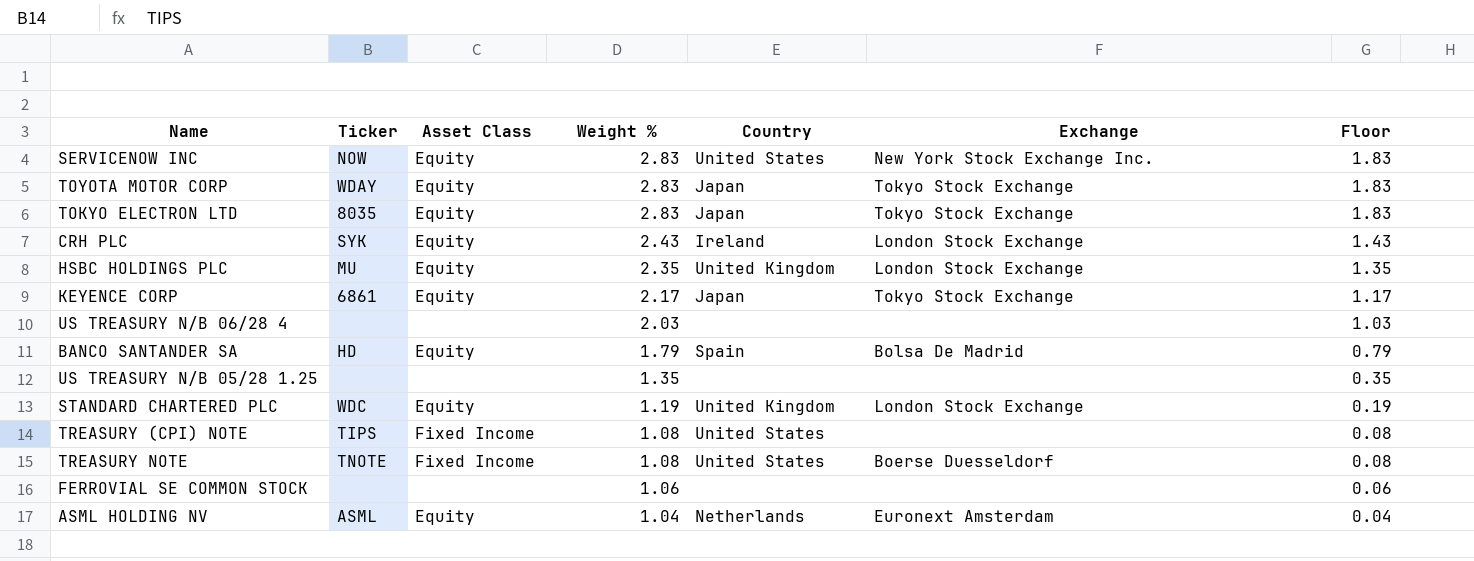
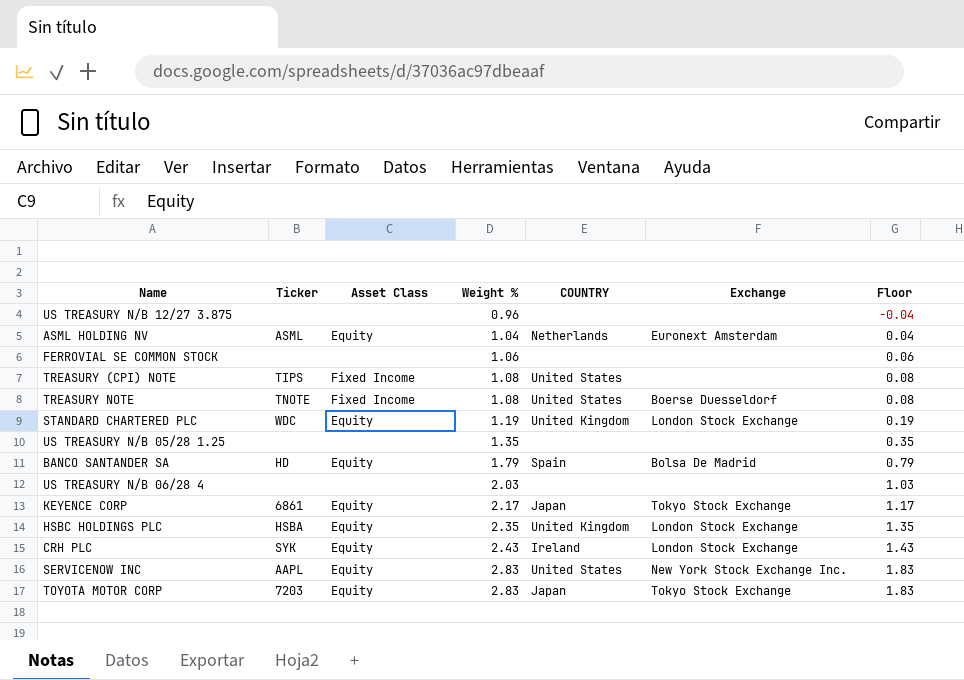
row order: Weight % descending -> Weight % ascending
column name: Country -> COUNTRY
row TOKYO ELECTRON LTD: 8035 | Equity | 2.83 | Japan | Tokyo Stock Exchange | 1.83 -> none
row US TREASURY N/B 12/27 3.875: none -> none | none | 0.96 | none | none | -0.04
HSBC HOLDINGS PLC | Ticker: MU -> HSBA
SERVICENOW INC | Ticker: NOW -> AAPL
TOYOTA MOTOR CORP | Ticker: WDAY -> 7203

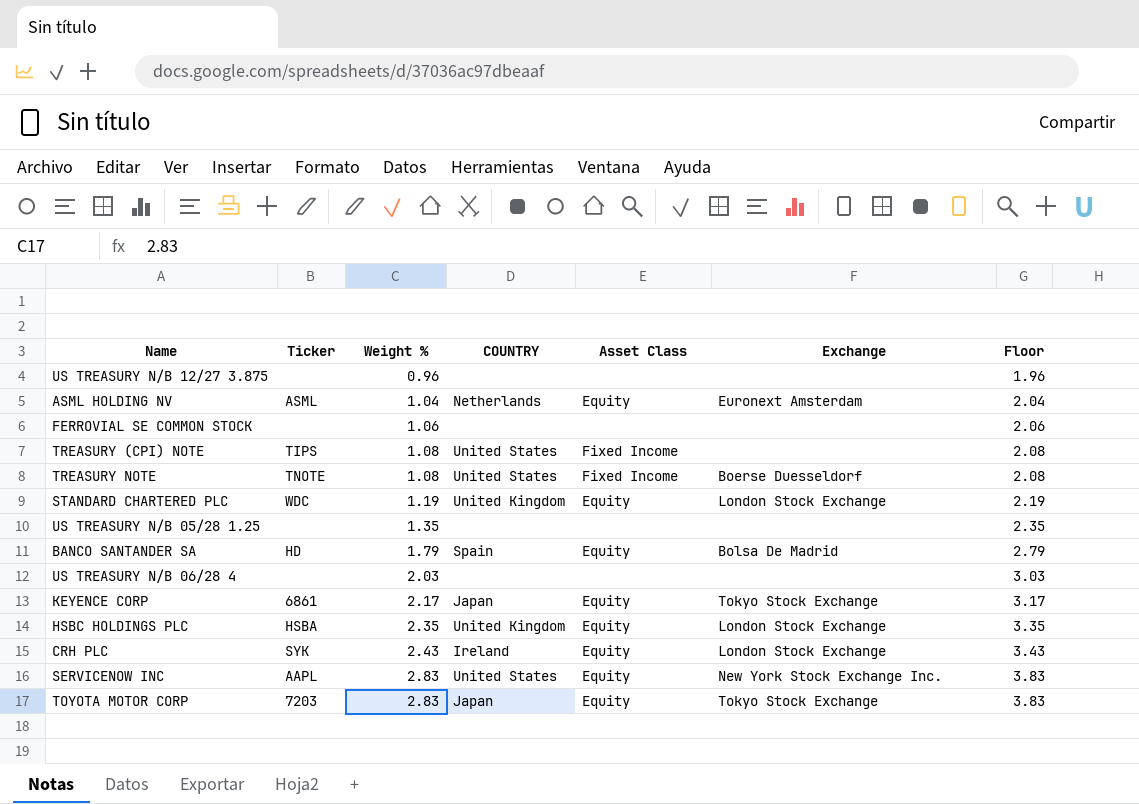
column Asset Class | position: 3 -> 5
column Floor | formula: [Weight %] - 1 -> [Weight %] + 1

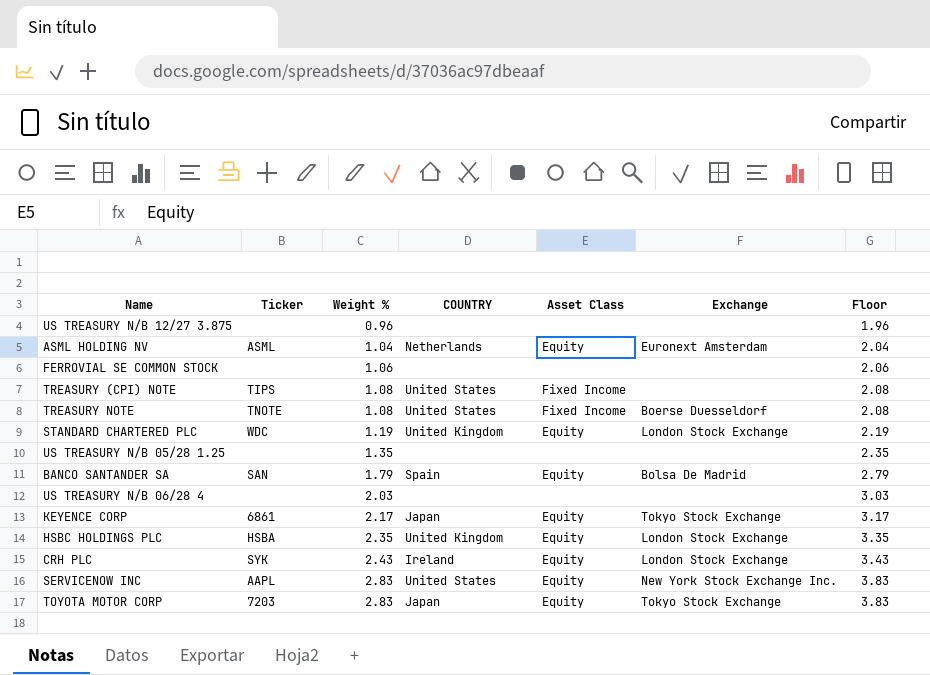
BANCO SANTANDER SA | Ticker: HD -> SAN

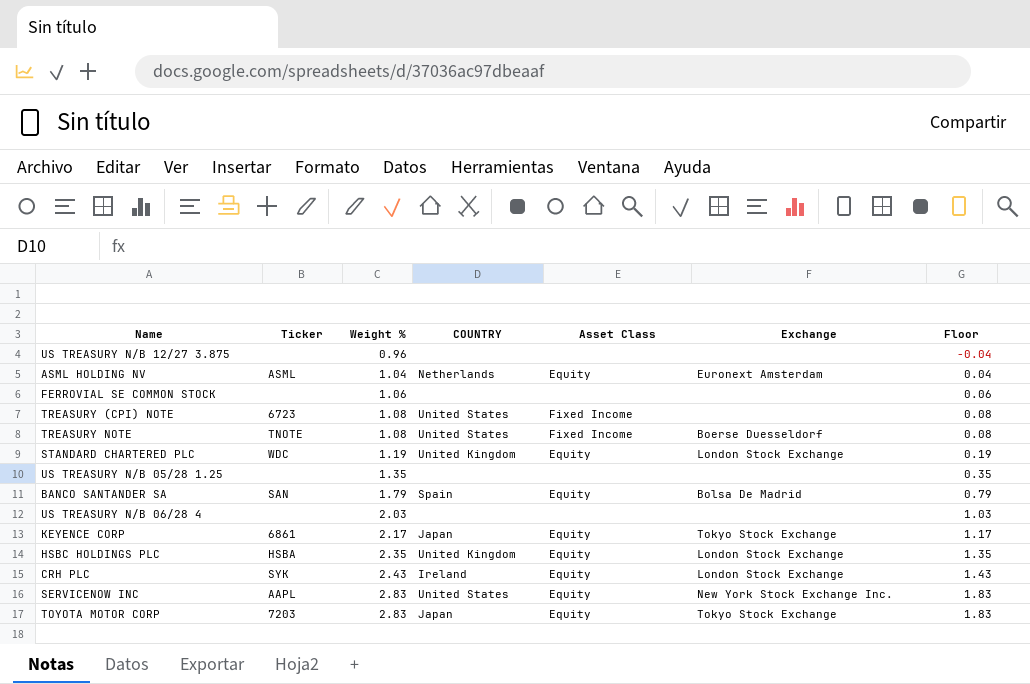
column Floor | formula: [Weight %] + 1 -> [Weight %] - 1
TREASURY (CPI) NOTE | Ticker: TIPS -> 6723

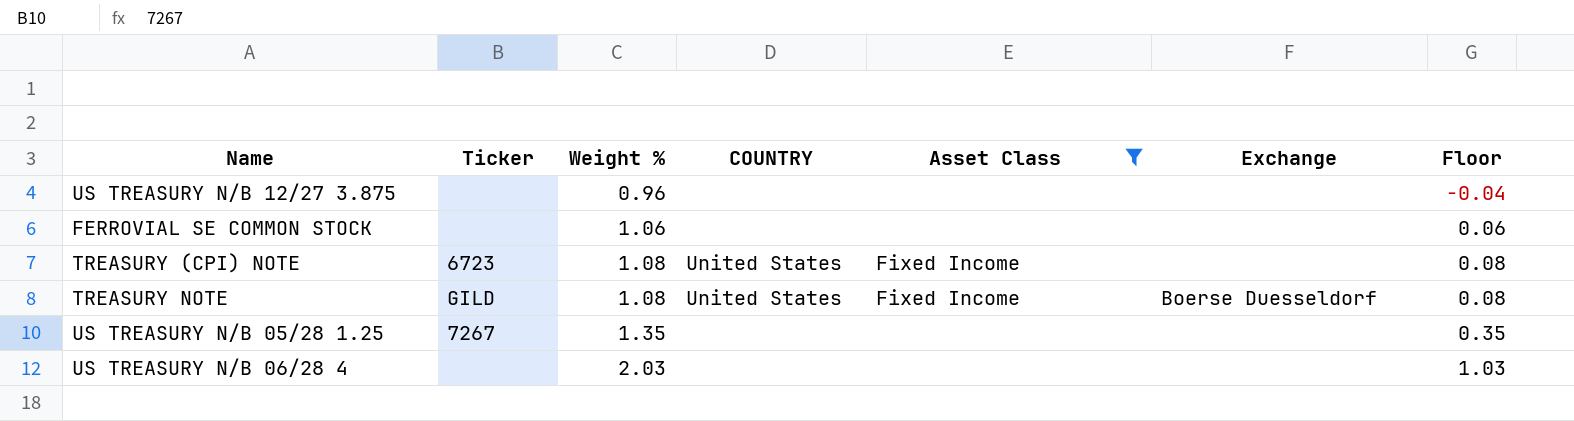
filter: none -> Asset Class != Equity
TREASURY NOTE | Ticker: TNOTE -> GILD
US TREASURY N/B 05/28 1.25 | Ticker: none -> 7267

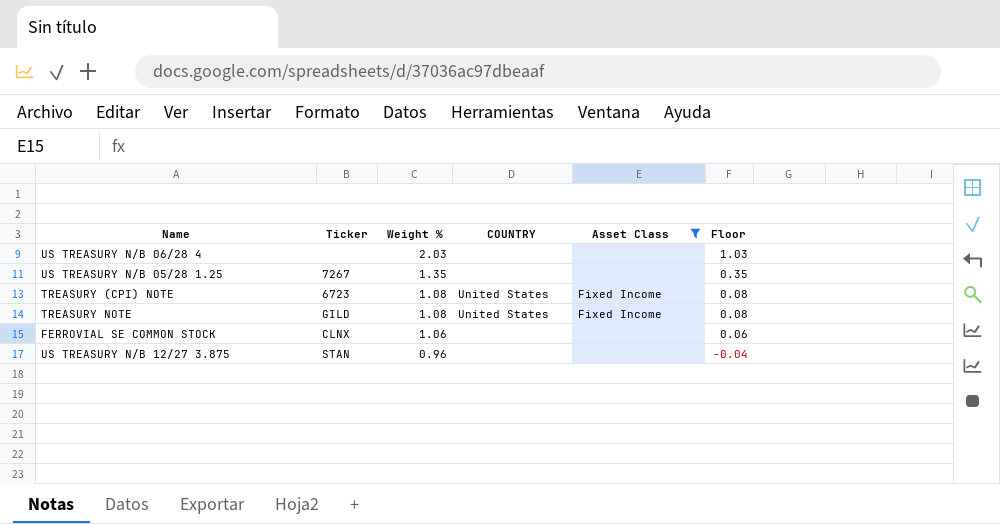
row order: Weight % ascending -> Weight % descending
column Exchange | position: 6 -> none
FERROVIAL SE COMMON STOCK | Ticker: none -> CLNX
US TREASURY N/B 12/27 3.875 | Ticker: none -> STAN

